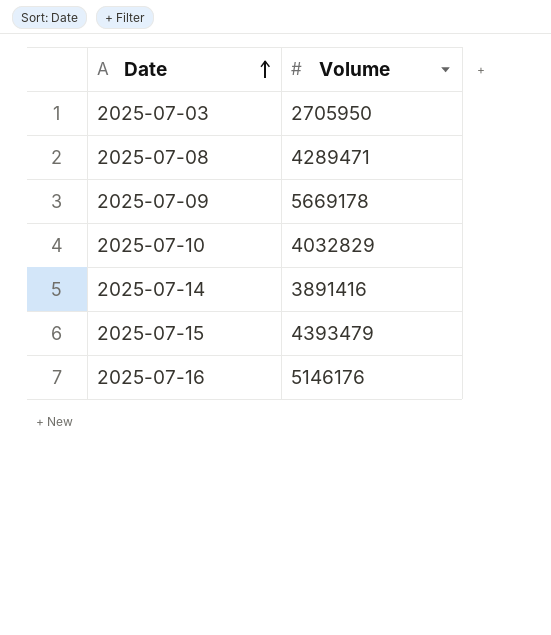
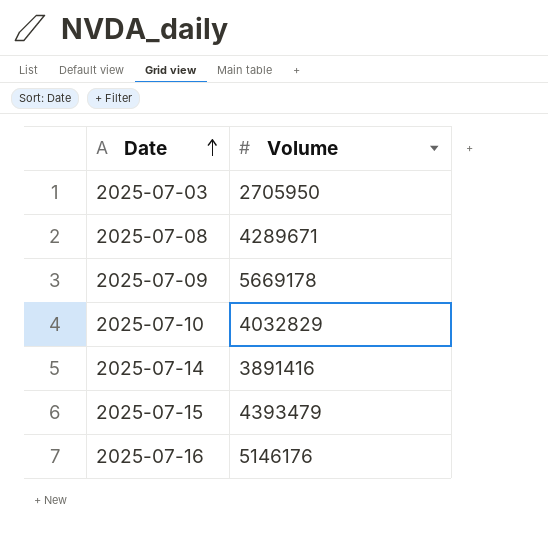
2025-07-08 | Volume: 4289471 -> 4289671

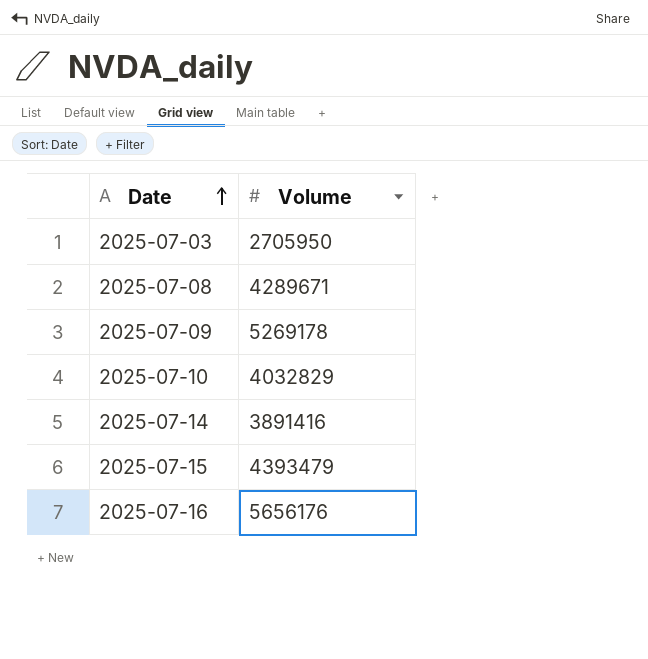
2025-07-09 | Volume: 5669178 -> 5269178
2025-07-16 | Volume: 5146176 -> 5656176

